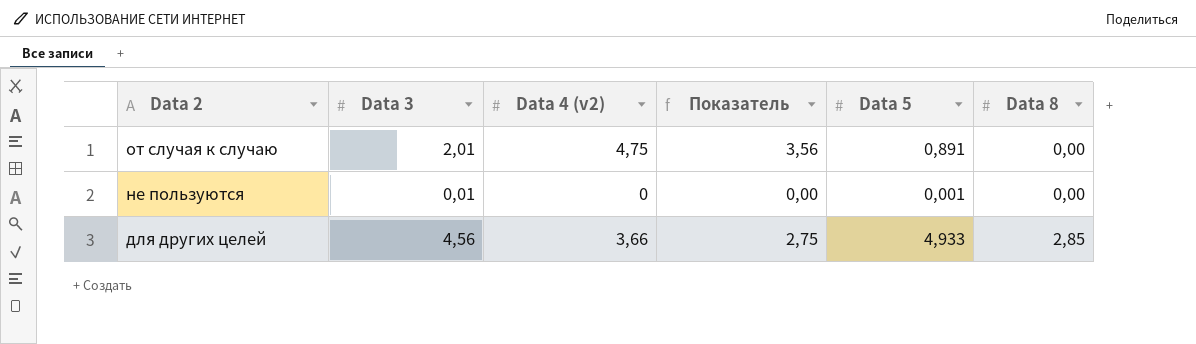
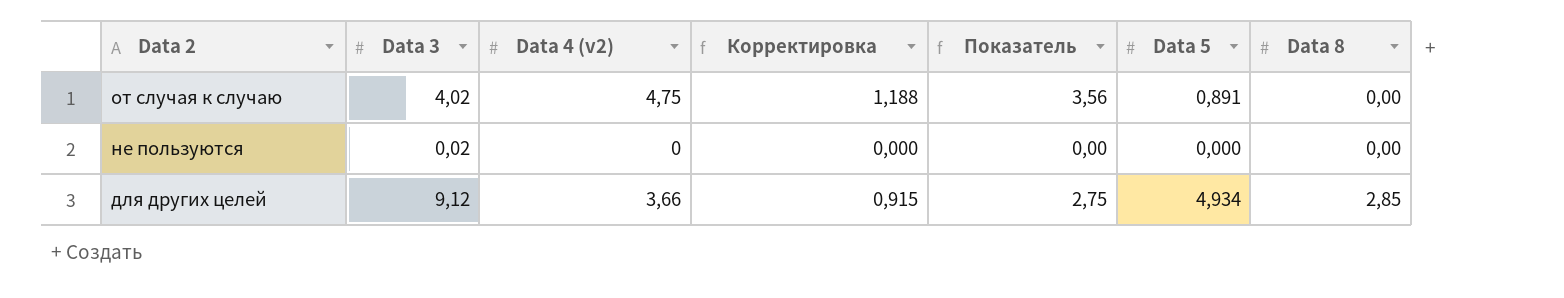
column Корректировка | formula: none -> [Data 4 (v2)] * 0,25
от случая к случаю | Data 3: 2,01 -> 4,02
не пользуются | Data 3: 0,01 -> 0,02
не пользуются | Data 5: 0,001 -> 0,000
для других целей | Data 3: 4,56 -> 9,12
для других целей | Data 5: 4,933 -> 4,934

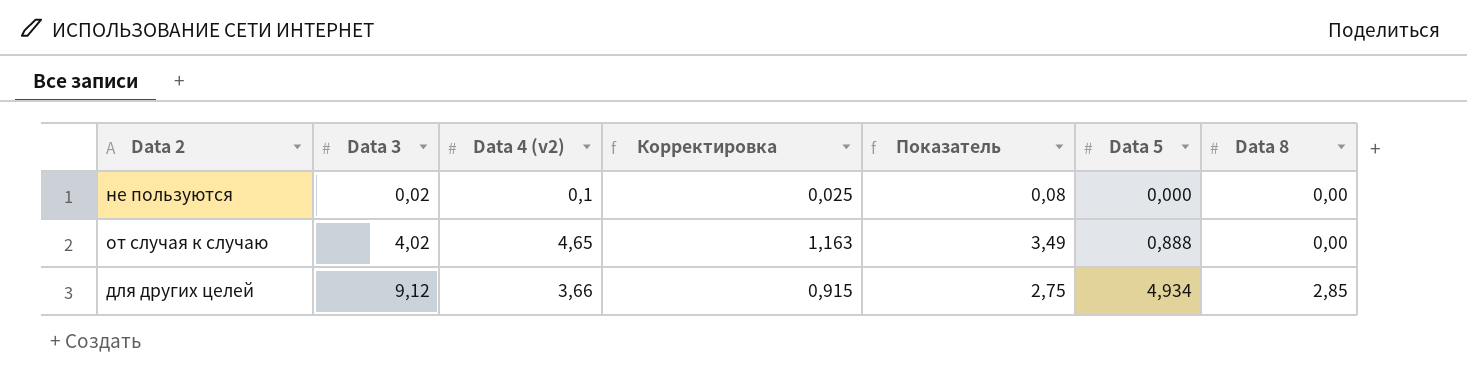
row order: Data 2 descending -> Data 3 ascending
не пользуются | Data 4 (v2): 0 -> 0,1
не пользуются | Корректировка: 0,000 -> 0,025
не пользуются | Показатель: 0,00 -> 0,08
от случая к случаю | Data 4 (v2): 4,75 -> 4,65
от случая к случаю | Корректировка: 1,188 -> 1,163
от случая к случаю | Показатель: 3,56 -> 3,49
от случая к случаю | Data 5: 0,891 -> 0,888

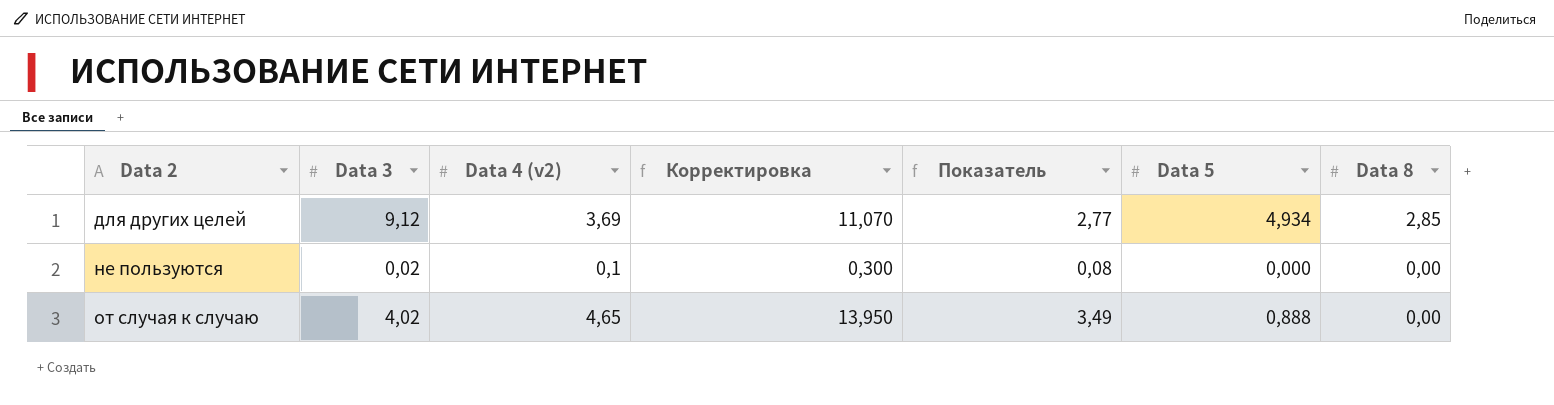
row order: Data 3 ascending -> Data 2 ascending
column Корректировка | formula: [Data 4 (v2)] * 0,25 -> [Data 4 (v2)] * 3
для других целей | Data 4 (v2): 3,66 -> 3,69
для других целей | Показатель: 2,75 -> 2,77

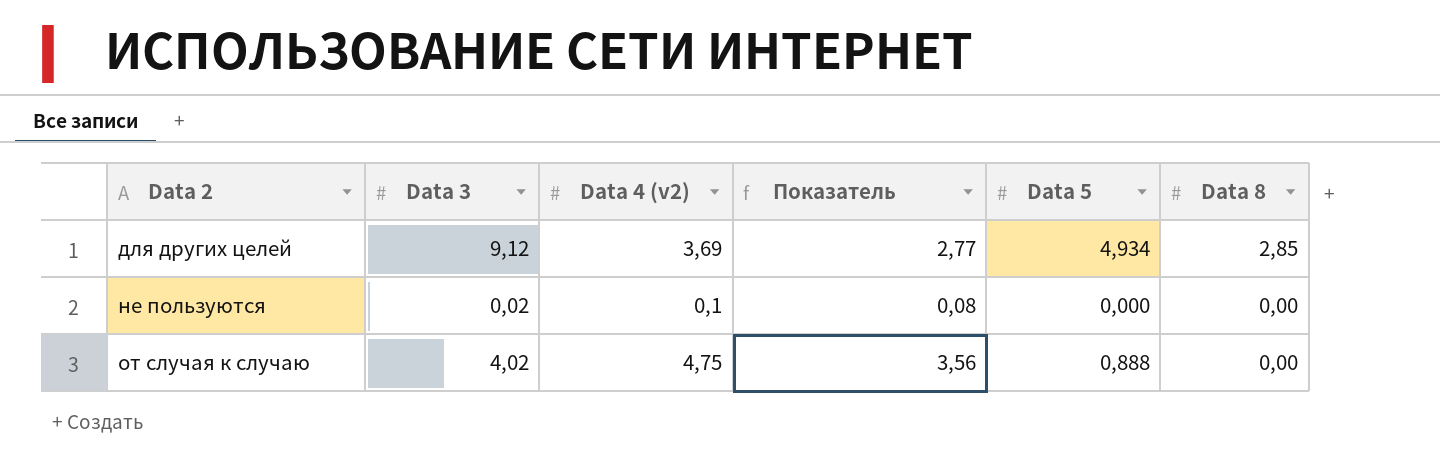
column Корректировка | formula: [Data 4 (v2)] * 3 -> none
от случая к случаю | Data 4 (v2): 4,65 -> 4,75
от случая к случаю | Показатель: 3,49 -> 3,56

